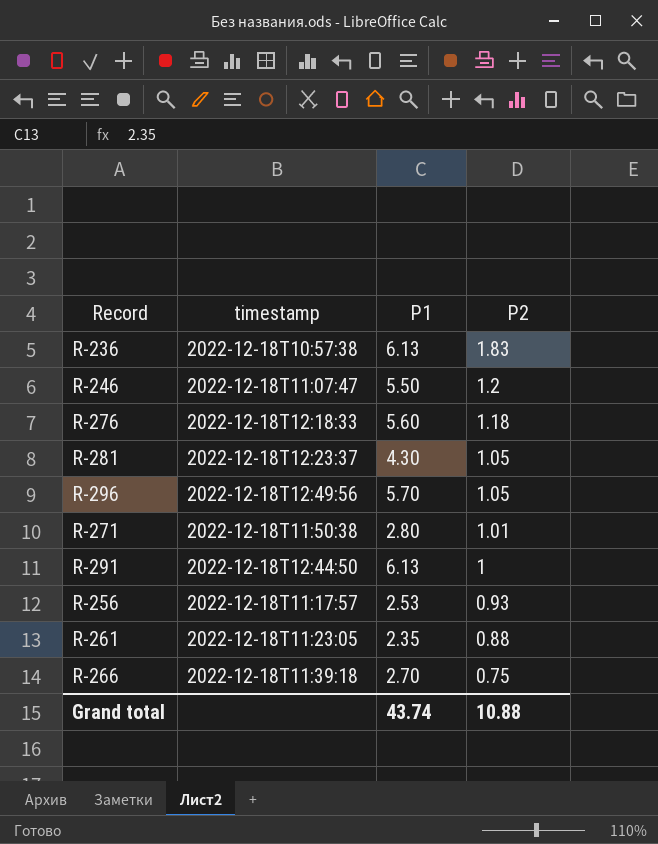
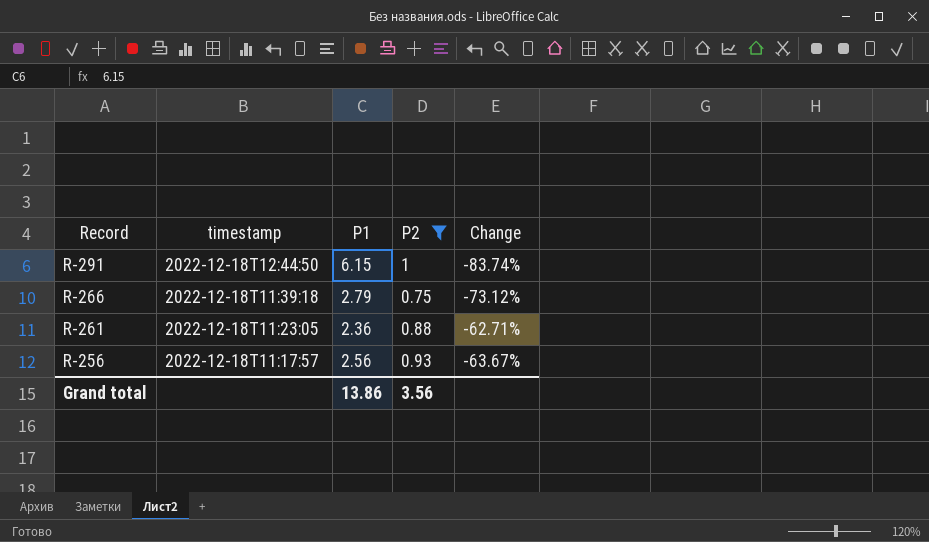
filter: none -> P2 <= 1
row order: P2 descending -> Record descending
column Change | formula: none -> ([P2] - [P1]) / [P1]
R-291 | P1: 6.13 -> 6.15
R-266 | P1: 2.70 -> 2.79
R-261 | P1: 2.35 -> 2.36
R-256 | P1: 2.53 -> 2.56
Grand total | P1: 43.74 -> 13.86
Grand total | P2: 10.88 -> 3.56

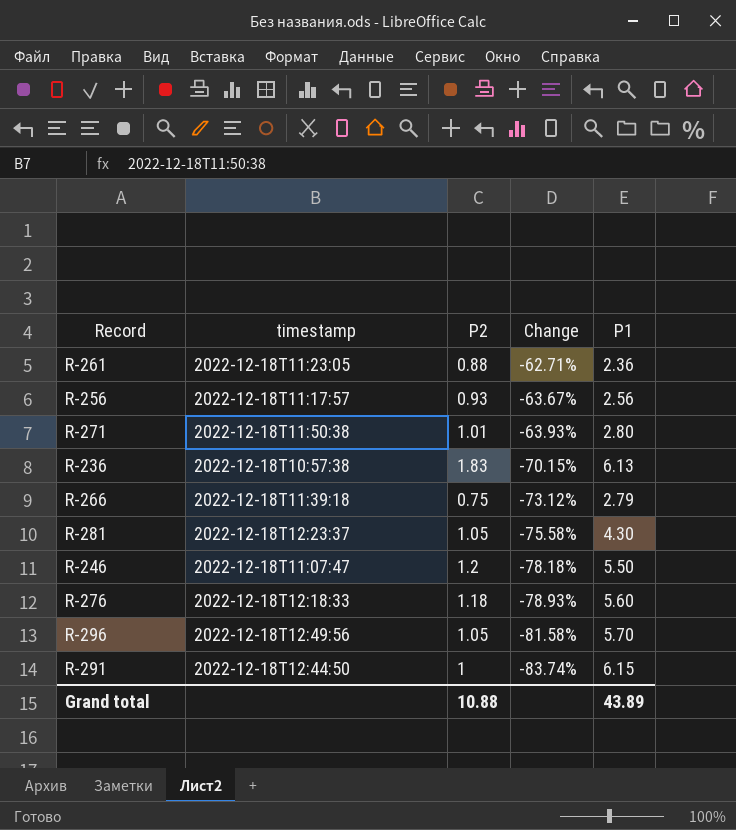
filter: P2 <= 1 -> none
row order: Record descending -> Change descending
column P1 | position: 3 -> 5
Grand total | P2: 3.56 -> 10.88
Grand total | P1: 13.86 -> 43.89

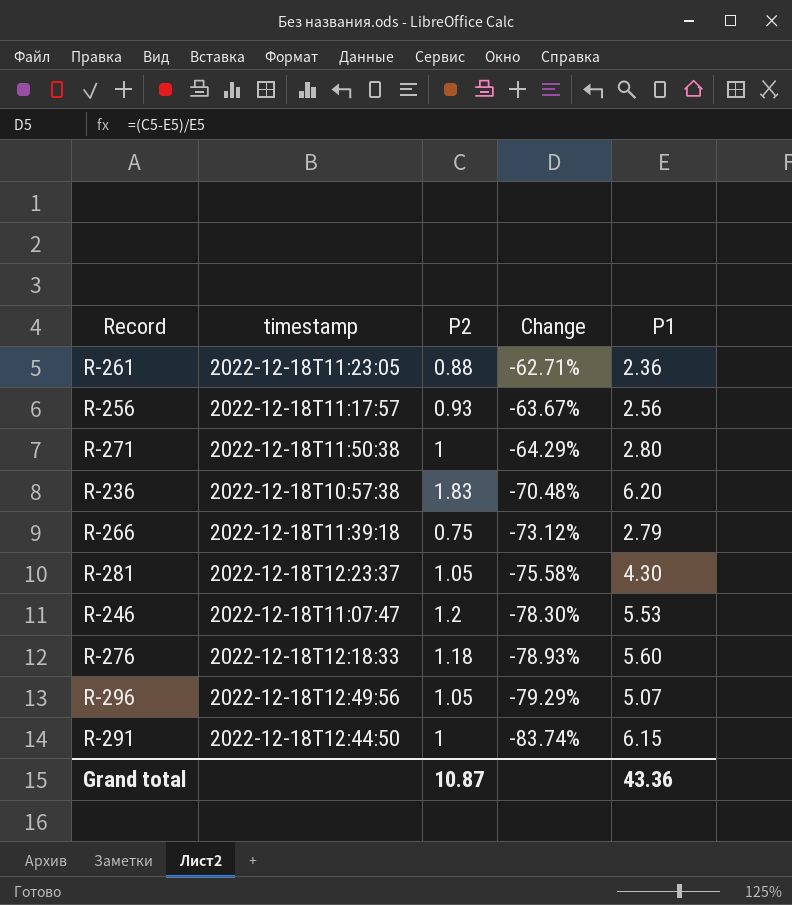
R-271 | P2: 1.01 -> 1
R-271 | Change: -63.93% -> -64.29%
R-236 | Change: -70.15% -> -70.48%
R-236 | P1: 6.13 -> 6.20
R-246 | Change: -78.18% -> -78.30%
R-246 | P1: 5.50 -> 5.53
R-296 | Change: -81.58% -> -79.29%
R-296 | P1: 5.70 -> 5.07
Grand total | P2: 10.88 -> 10.87
Grand total | P1: 43.89 -> 43.36

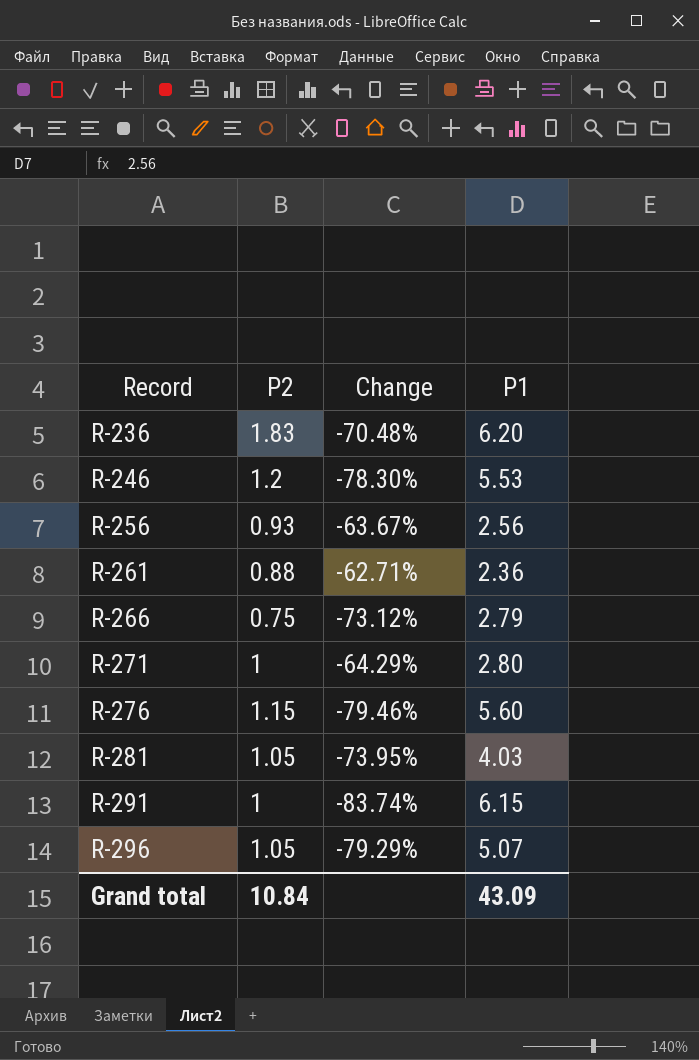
row order: Change descending -> Record ascending
column timestamp | position: 2 -> none
R-276 | P2: 1.18 -> 1.15
R-276 | Change: -78.93% -> -79.46%
R-281 | Change: -75.58% -> -73.95%
R-281 | P1: 4.30 -> 4.03
Grand total | P2: 10.87 -> 10.84
Grand total | P1: 43.36 -> 43.09

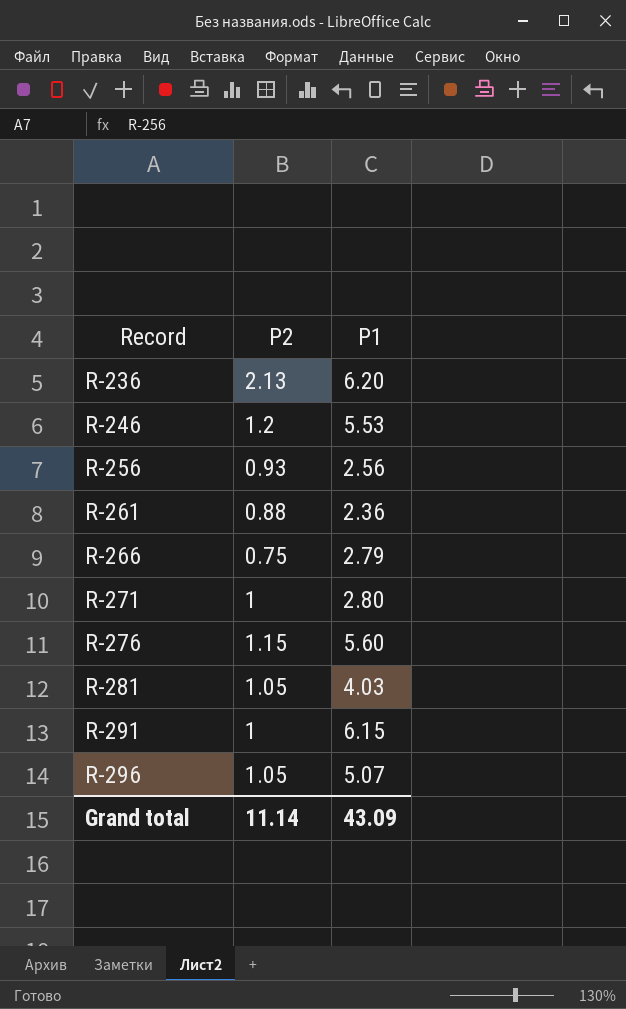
column Change | formula: ([P2] - [P1]) / [P1] -> none
R-236 | P2: 1.83 -> 2.13
Grand total | P2: 10.84 -> 11.14

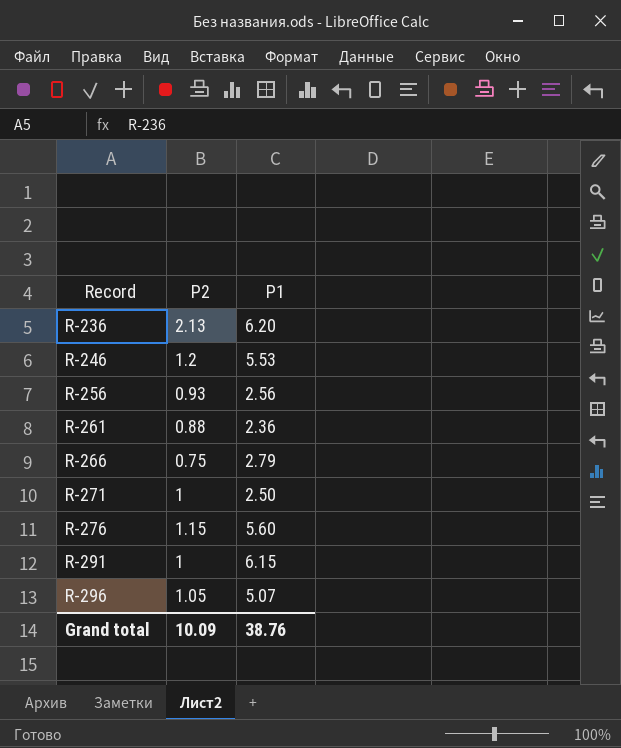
row R-281: 1.05 | 4.03 -> none
R-271 | P1: 2.80 -> 2.50
Grand total | P2: 11.14 -> 10.09
Grand total | P1: 43.09 -> 38.76

